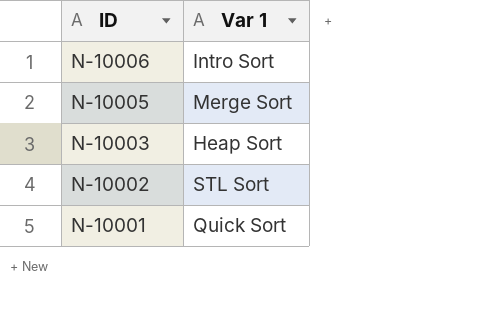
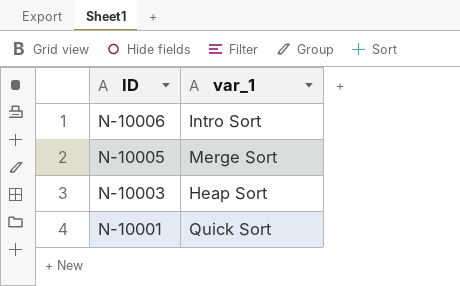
column name: Var 1 -> var_1
row N-10002: STL Sort -> none

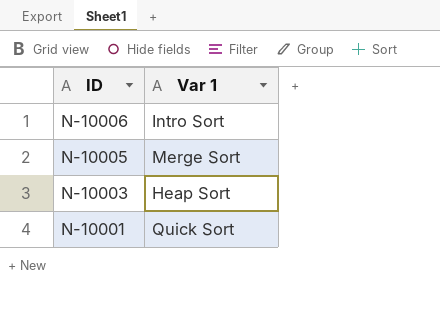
column name: var_1 -> Var 1

